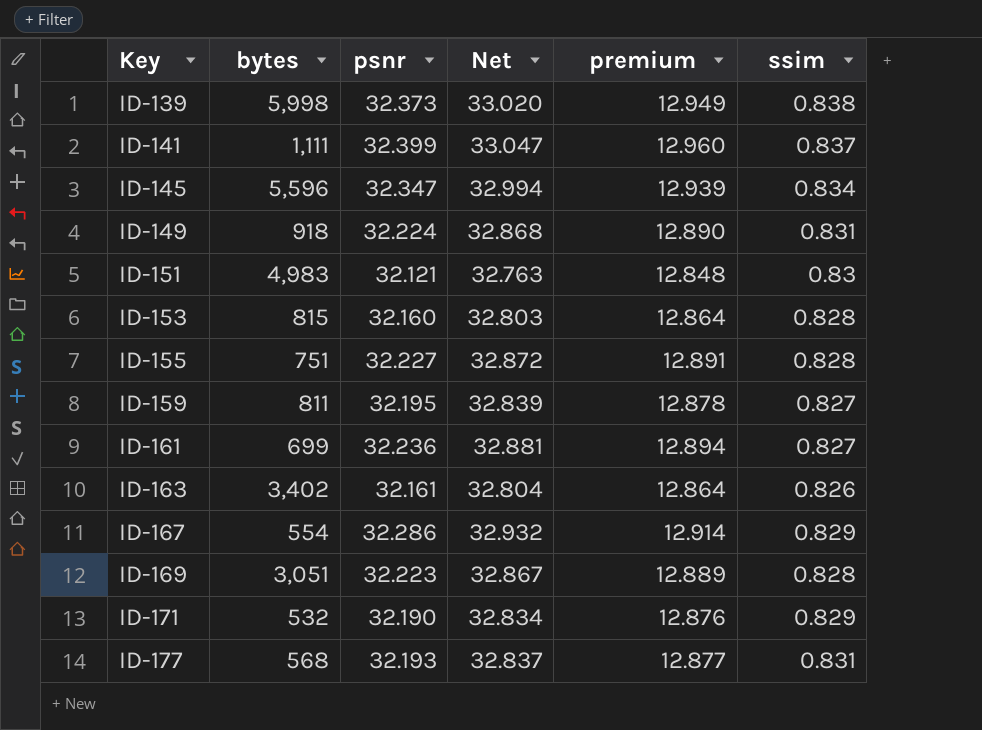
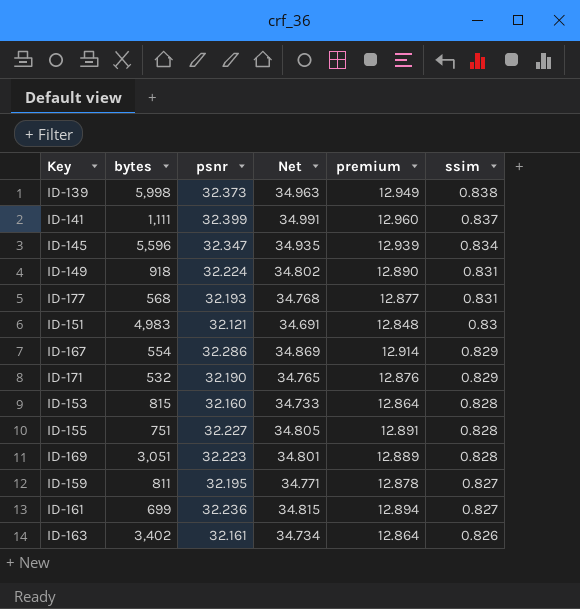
row order: Key ascending -> ssim descending
column Net | formula: [psnr] * 1.02 -> [psnr] * 1.08

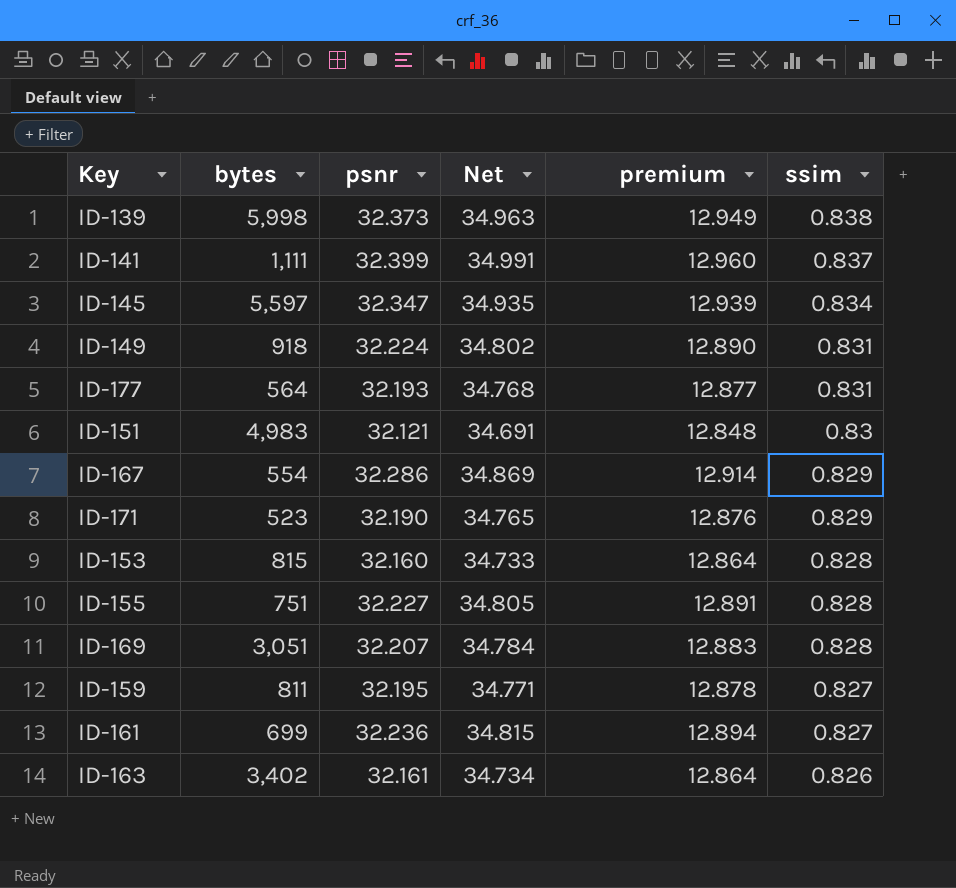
ID-145 | bytes: 5,596 -> 5,597
ID-177 | bytes: 568 -> 564
ID-171 | bytes: 532 -> 523
ID-169 | psnr: 32.223 -> 32.207
ID-169 | Net: 34.801 -> 34.784
ID-169 | premium: 12.889 -> 12.883

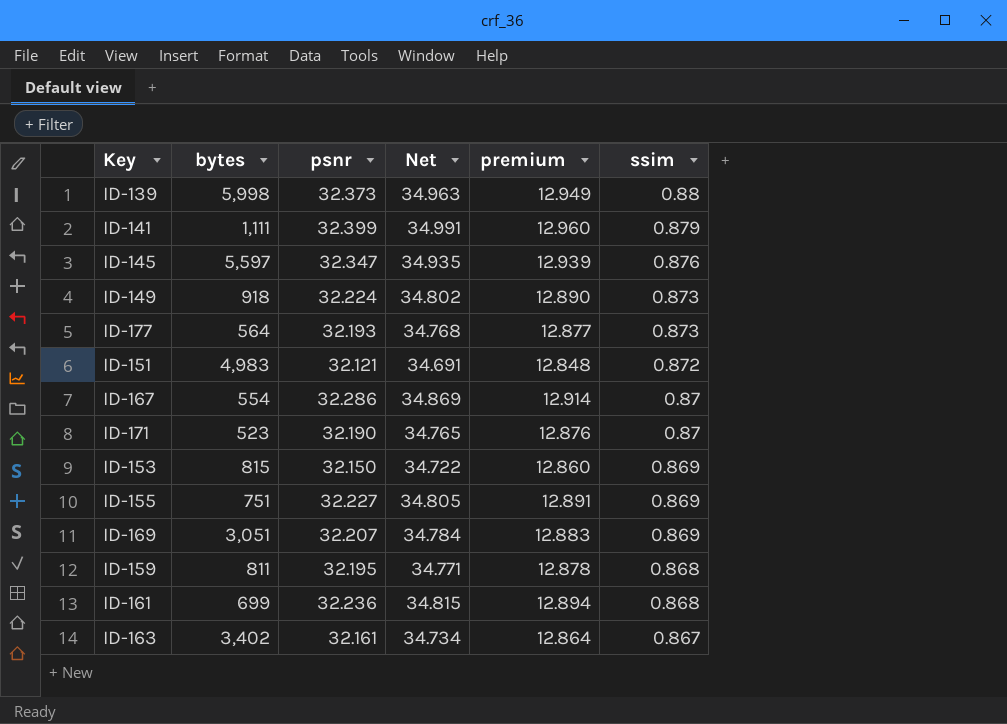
ID-139 | ssim: 0.838 -> 0.88
ID-141 | ssim: 0.837 -> 0.879
ID-145 | ssim: 0.834 -> 0.876
ID-149 | ssim: 0.831 -> 0.873
ID-177 | ssim: 0.831 -> 0.873
ID-151 | ssim: 0.83 -> 0.872
ID-167 | ssim: 0.829 -> 0.87
ID-171 | ssim: 0.829 -> 0.87
ID-153 | psnr: 32.160 -> 32.150
ID-153 | Net: 34.733 -> 34.722
ID-153 | premium: 12.864 -> 12.860
ID-153 | ssim: 0.828 -> 0.869
ID-155 | ssim: 0.828 -> 0.869
ID-169 | ssim: 0.828 -> 0.869
ID-159 | ssim: 0.827 -> 0.868
ID-161 | ssim: 0.827 -> 0.868
ID-163 | ssim: 0.826 -> 0.867

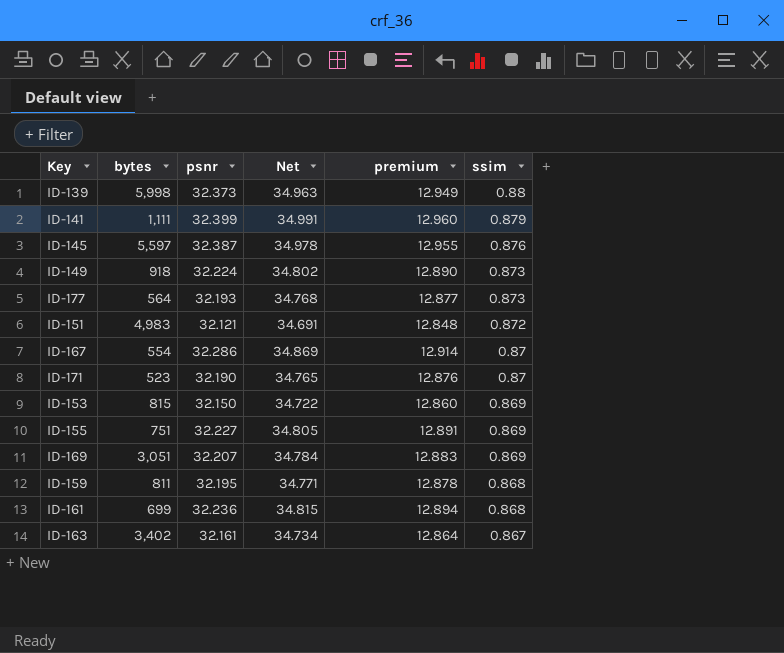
ID-145 | psnr: 32.347 -> 32.387
ID-145 | Net: 34.935 -> 34.978
ID-145 | premium: 12.939 -> 12.955

